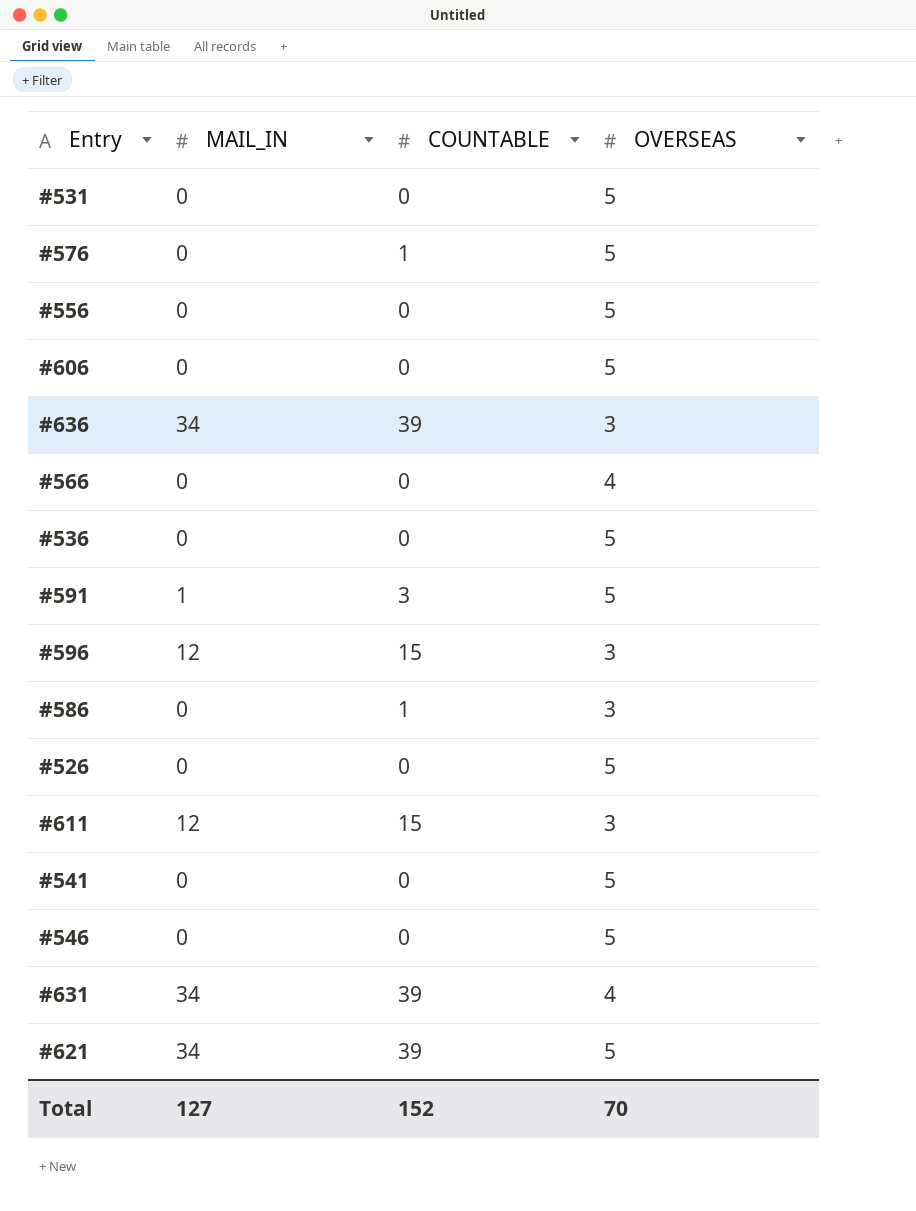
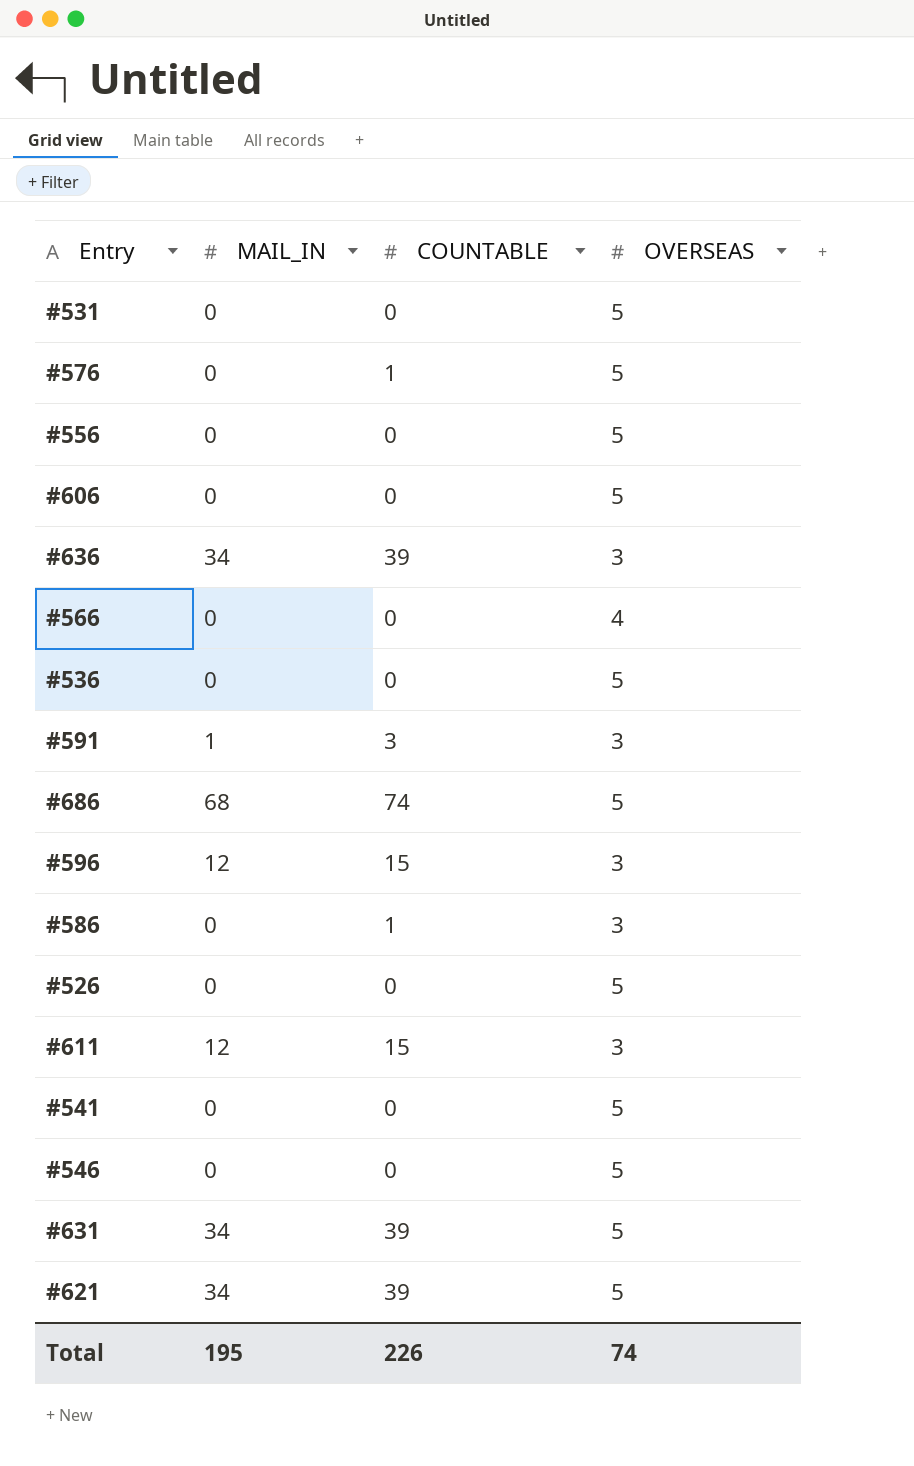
#591 | OVERSEAS: 5 -> 3
row #686: none -> 68 | 74 | 5
#631 | OVERSEAS: 4 -> 5
Total | MAIL_IN: 127 -> 195
Total | COUNTABLE: 152 -> 226
Total | OVERSEAS: 70 -> 74

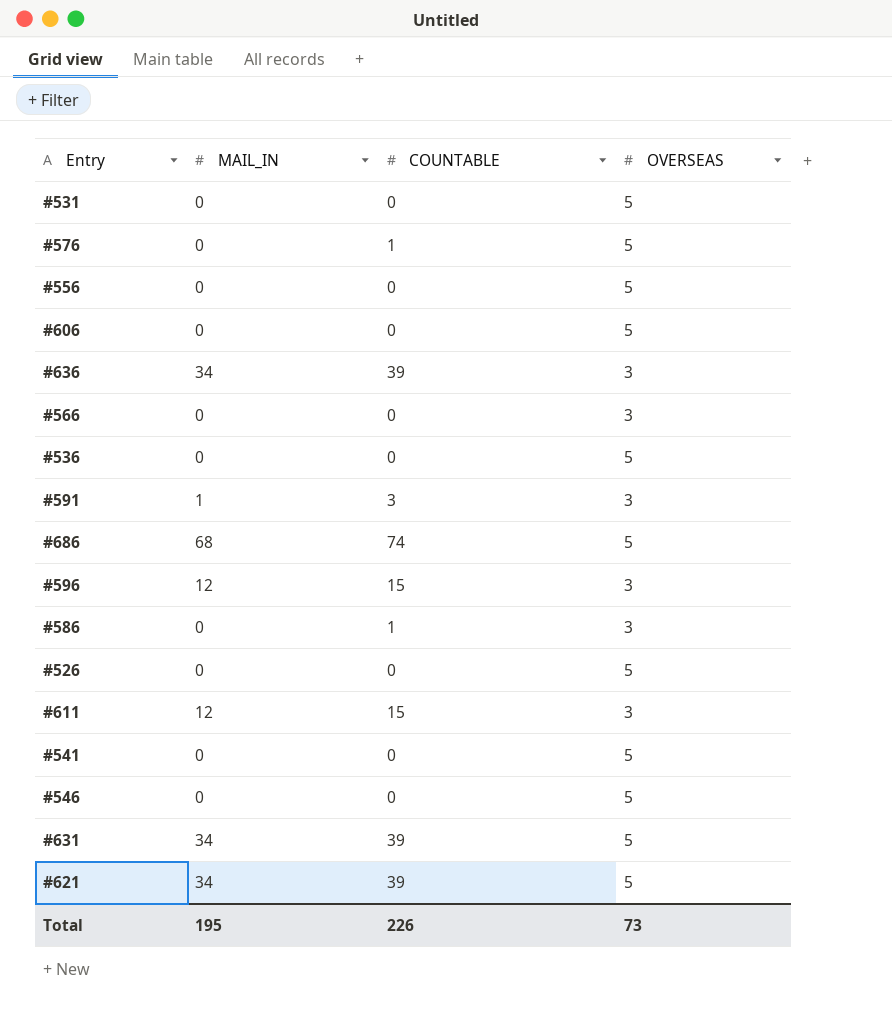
#566 | OVERSEAS: 4 -> 3
Total | OVERSEAS: 74 -> 73

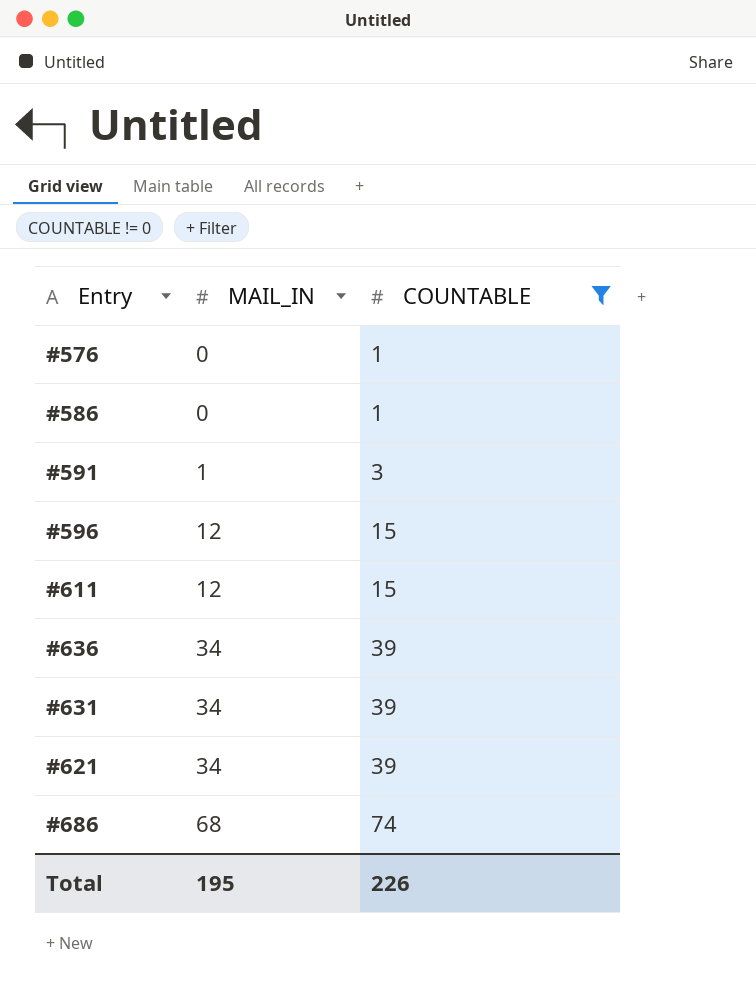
filter: none -> COUNTABLE != 0
row order: none -> MAIL_IN ascending
column OVERSEAS | position: 4 -> none

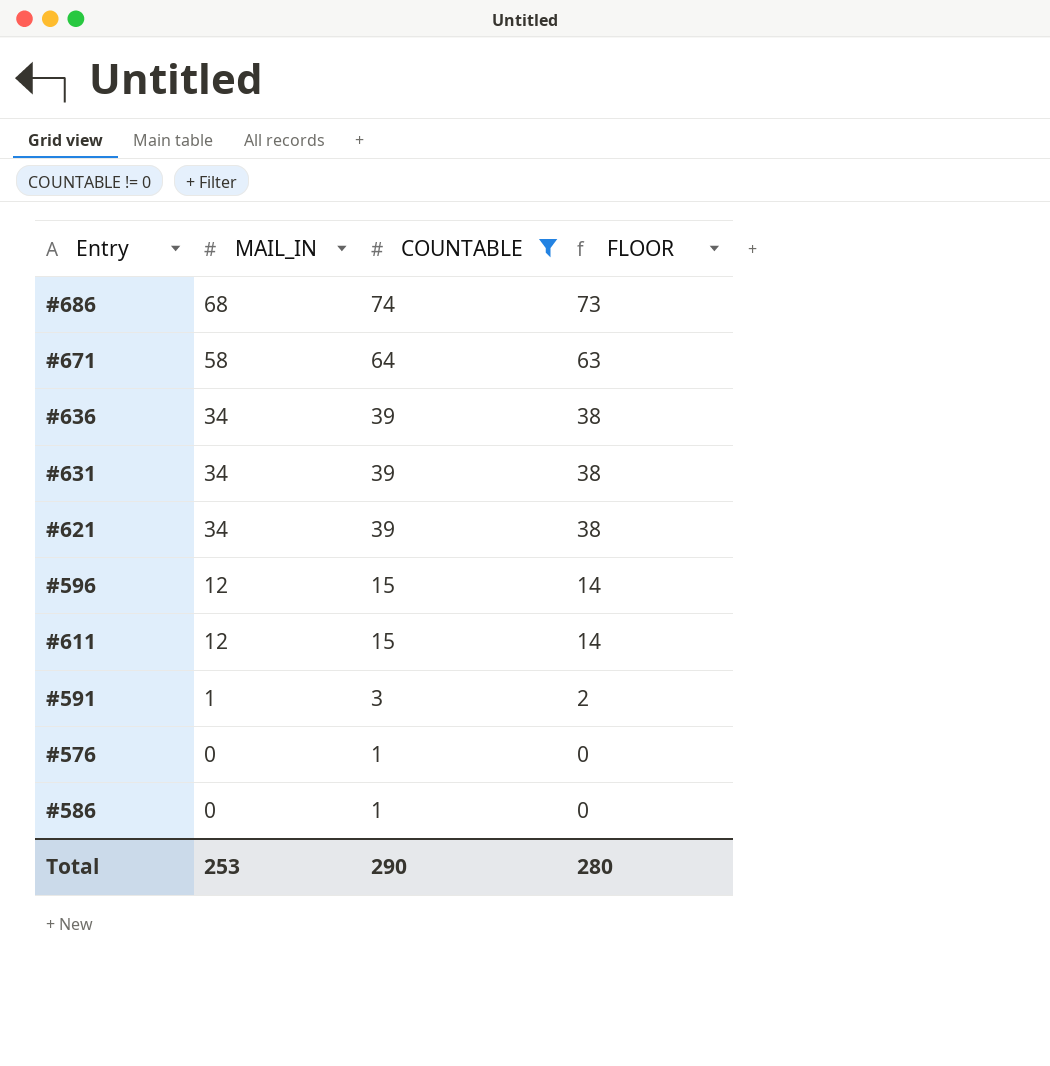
row order: MAIL_IN ascending -> MAIL_IN descending
column FLOOR | formula: none -> [COUNTABLE] - 1
row #671: none -> 58 | 64 | 63
Total | MAIL_IN: 195 -> 253
Total | COUNTABLE: 226 -> 290

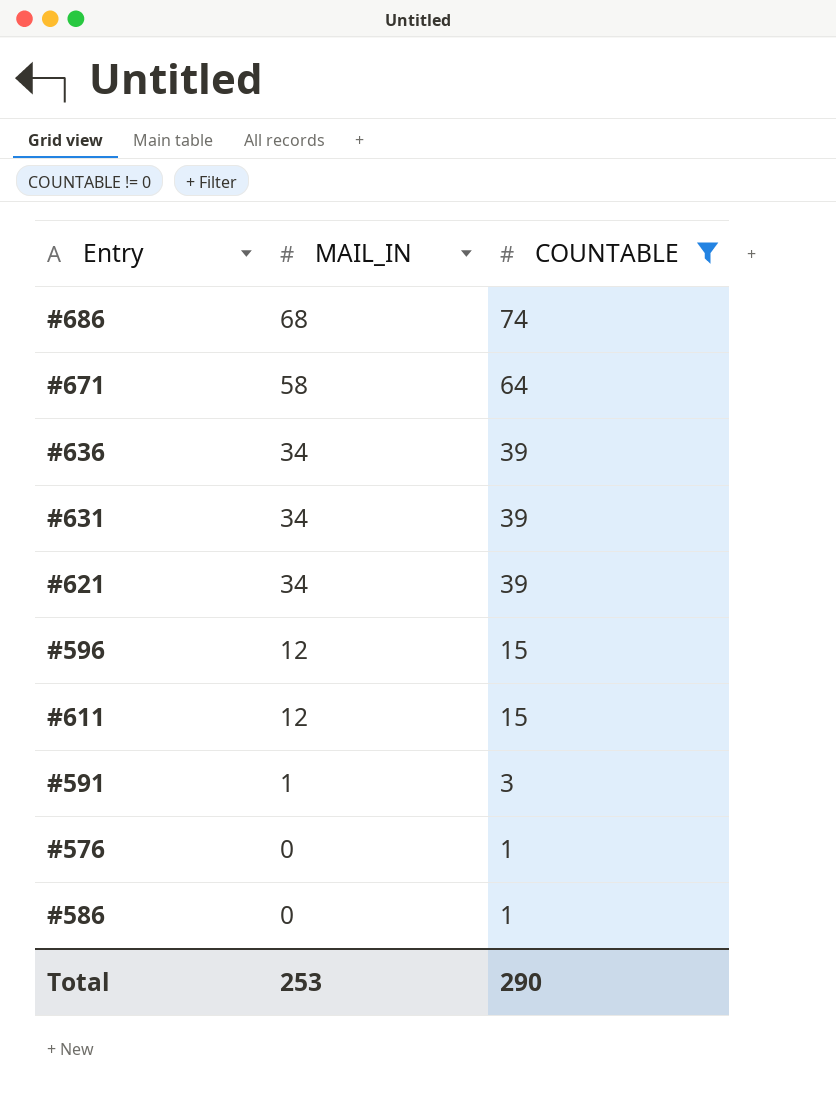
column FLOOR | formula: [COUNTABLE] - 1 -> none

